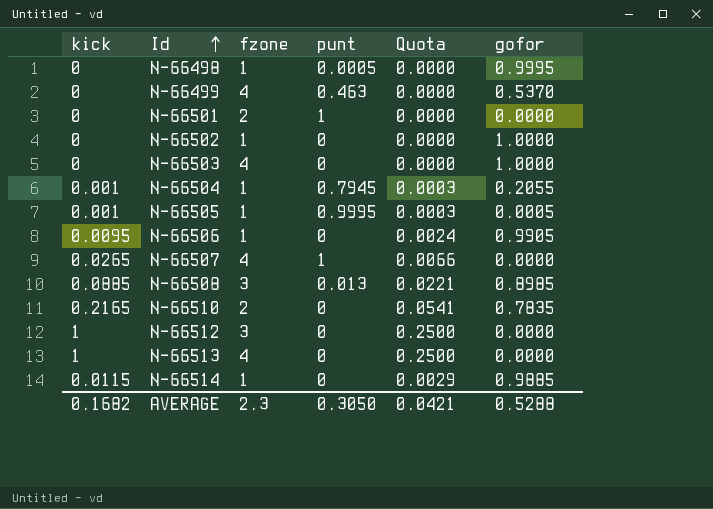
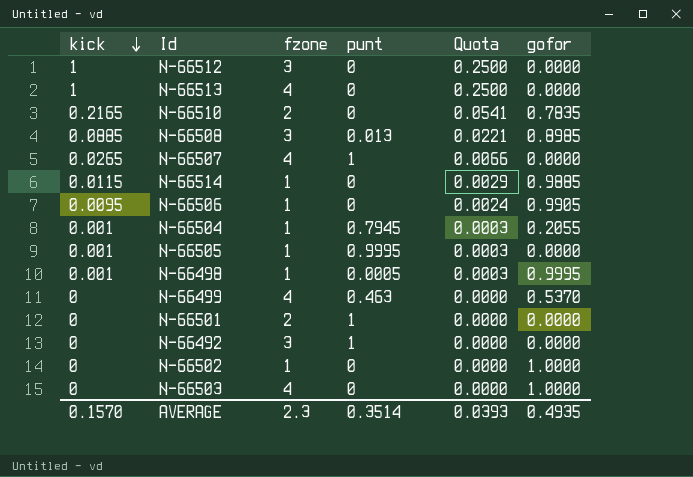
row order: Id ascending -> kick descending
N-66505 | gofor: 0.0005 -> 0.0000
N-66498 | kick: 0 -> 0.001
N-66498 | Quota: 0.0000 -> 0.0003
row N-66492: none -> 0 | 3 | 1 | 0.0000 | 0.0000
AVERAGE | kick: 0.1682 -> 0.1570
AVERAGE | punt: 0.3050 -> 0.3514
AVERAGE | Quota: 0.0421 -> 0.0393
AVERAGE | gofor: 0.5288 -> 0.4935

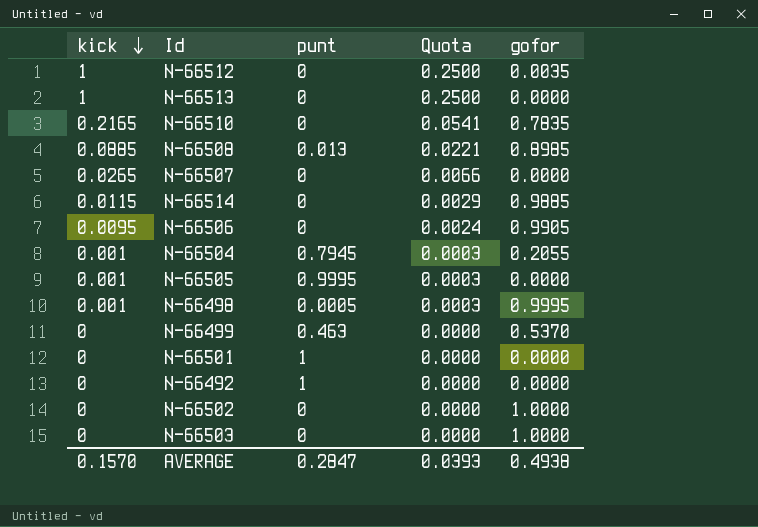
column fzone | position: 3 -> none
N-66512 | gofor: 0.0000 -> 0.0035
N-66507 | punt: 1 -> 0
AVERAGE | punt: 0.3514 -> 0.2847
AVERAGE | gofor: 0.4935 -> 0.4938

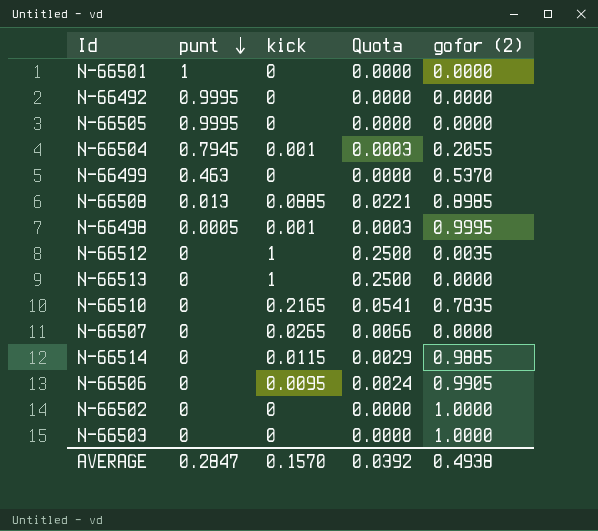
row order: kick descending -> punt descending
column kick | position: 1 -> 3
column name: gofor -> gofor (2)
N-66492 | punt: 1 -> 0.9995
N-66505 | kick: 0.001 -> 0
N-66505 | Quota: 0.0003 -> 0.0000
AVERAGE | Quota: 0.0393 -> 0.0392

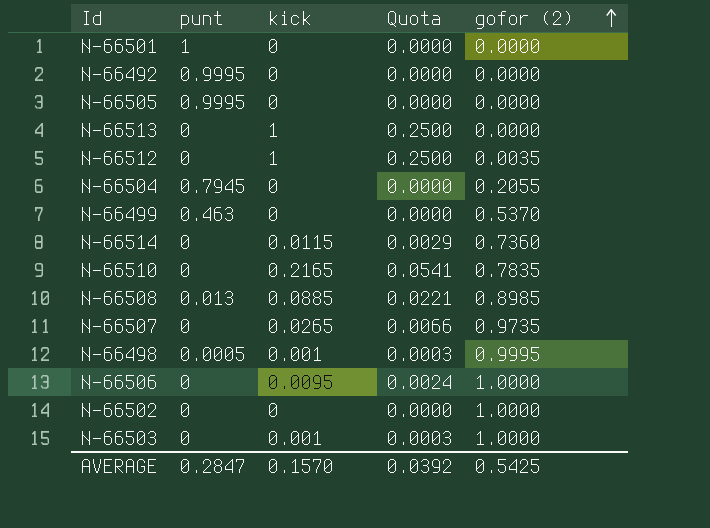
row order: punt descending -> gofor (2) ascending
N-66504 | kick: 0.001 -> 0
N-66504 | Quota: 0.0003 -> 0.0000
N-66514 | gofor (2): 0.9885 -> 0.7360
N-66507 | gofor (2): 0.0000 -> 0.9735
N-66506 | gofor (2): 0.9905 -> 1.0000
N-66503 | kick: 0 -> 0.001
N-66503 | Quota: 0.0000 -> 0.0003
AVERAGE | gofor (2): 0.4938 -> 0.5425

